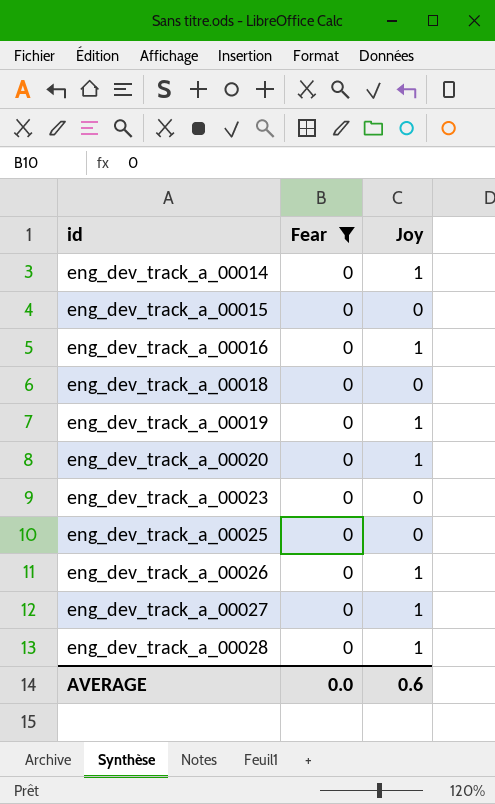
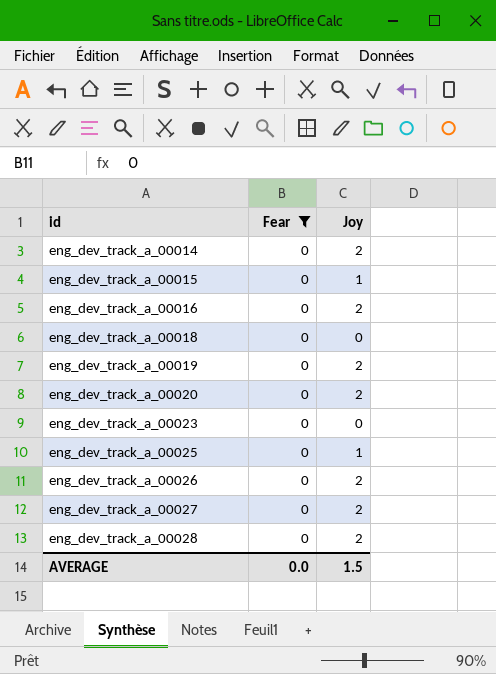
eng_dev_track_a_00014 | Joy: 1 -> 2
eng_dev_track_a_00015 | Joy: 0 -> 1
eng_dev_track_a_00016 | Joy: 1 -> 2
eng_dev_track_a_00019 | Joy: 1 -> 2
eng_dev_track_a_00020 | Joy: 1 -> 2
eng_dev_track_a_00025 | Joy: 0 -> 1
eng_dev_track_a_00026 | Joy: 1 -> 2
eng_dev_track_a_00027 | Joy: 1 -> 2
eng_dev_track_a_00028 | Joy: 1 -> 2
AVERAGE | Joy: 0.6 -> 1.5

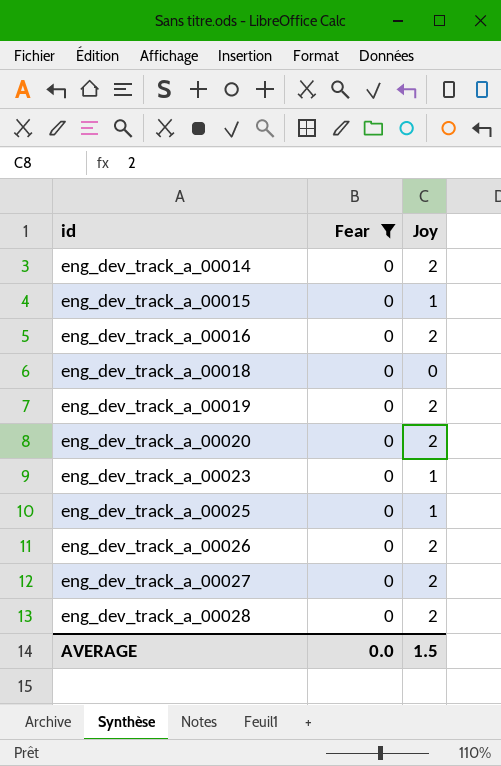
eng_dev_track_a_00023 | Joy: 0 -> 1

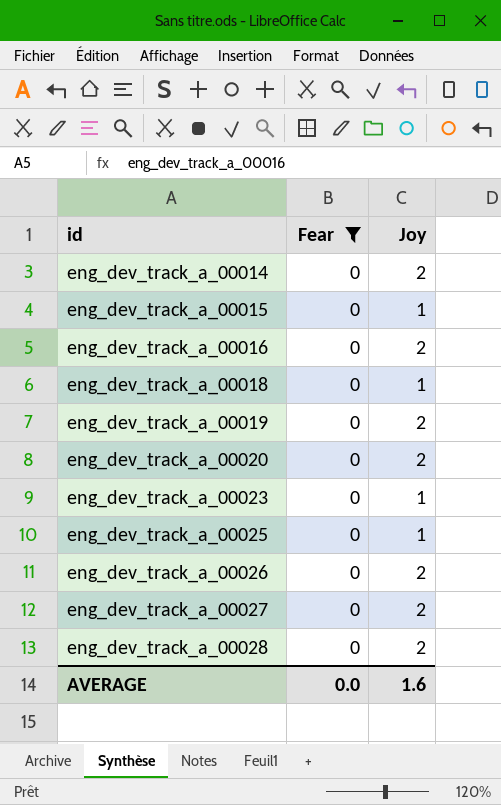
eng_dev_track_a_00018 | Joy: 0 -> 1
AVERAGE | Joy: 1.5 -> 1.6

